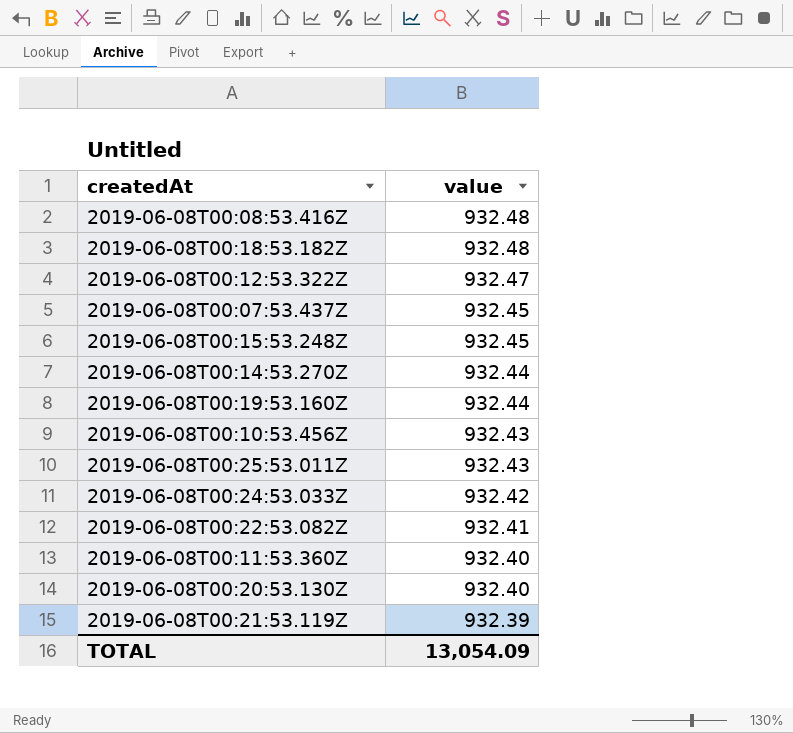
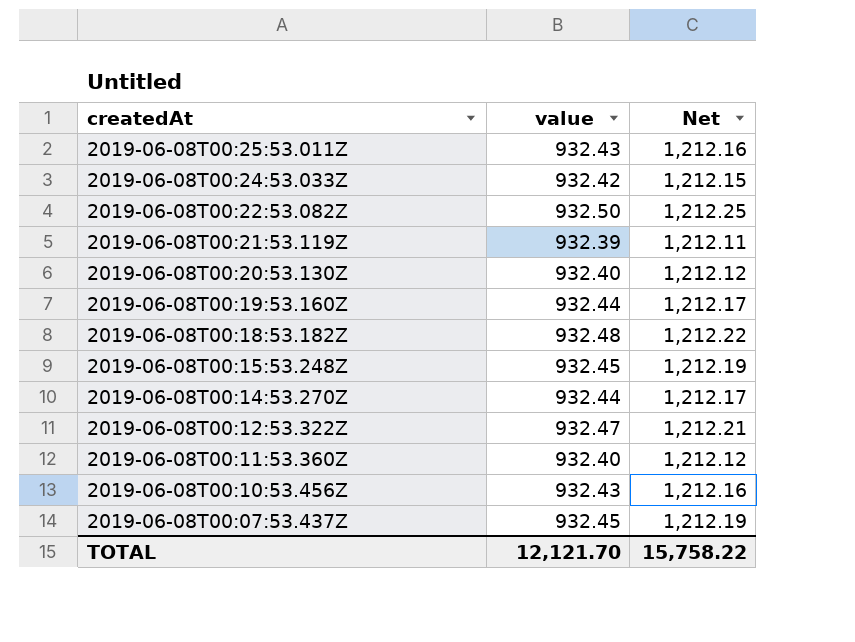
row order: value descending -> createdAt descending
column Net | formula: none -> [value] * 1.3
row 2019-06-08T00:08:53.416Z: 932.48 -> none
2019-06-08T00:22:53.082Z | value: 932.41 -> 932.50
TOTAL | value: 13,054.09 -> 12,121.70

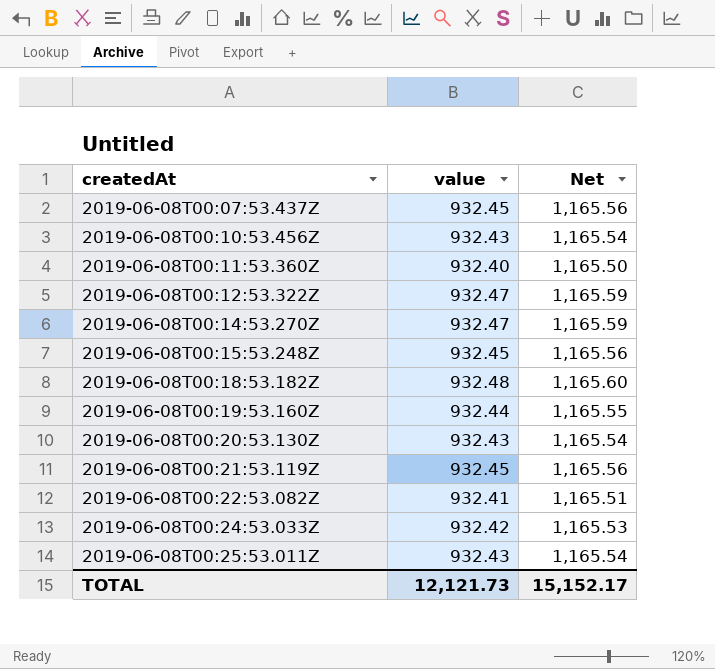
row order: createdAt descending -> createdAt ascending
column Net | formula: [value] * 1.3 -> [value] * 1.25
2019-06-08T00:14:53.270Z | value: 932.44 -> 932.47
2019-06-08T00:20:53.130Z | value: 932.40 -> 932.43
2019-06-08T00:21:53.119Z | value: 932.39 -> 932.45
2019-06-08T00:22:53.082Z | value: 932.50 -> 932.41
TOTAL | value: 12,121.70 -> 12,121.73
TOTAL | Net: 15,758.22 -> 15,152.17

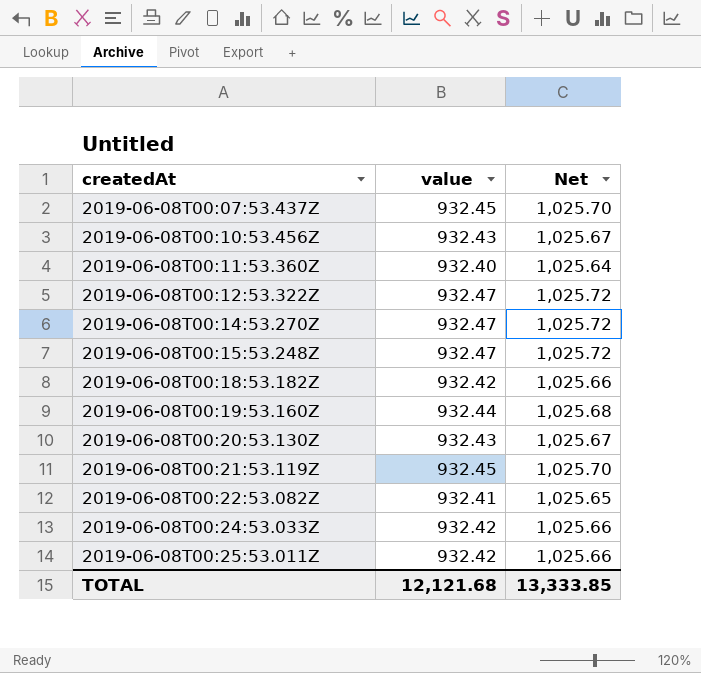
column Net | formula: [value] * 1.25 -> [value] * 1.1
2019-06-08T00:15:53.248Z | value: 932.45 -> 932.47
2019-06-08T00:18:53.182Z | value: 932.48 -> 932.42
2019-06-08T00:25:53.011Z | value: 932.43 -> 932.42
TOTAL | value: 12,121.73 -> 12,121.68
TOTAL | Net: 15,152.17 -> 13,333.85

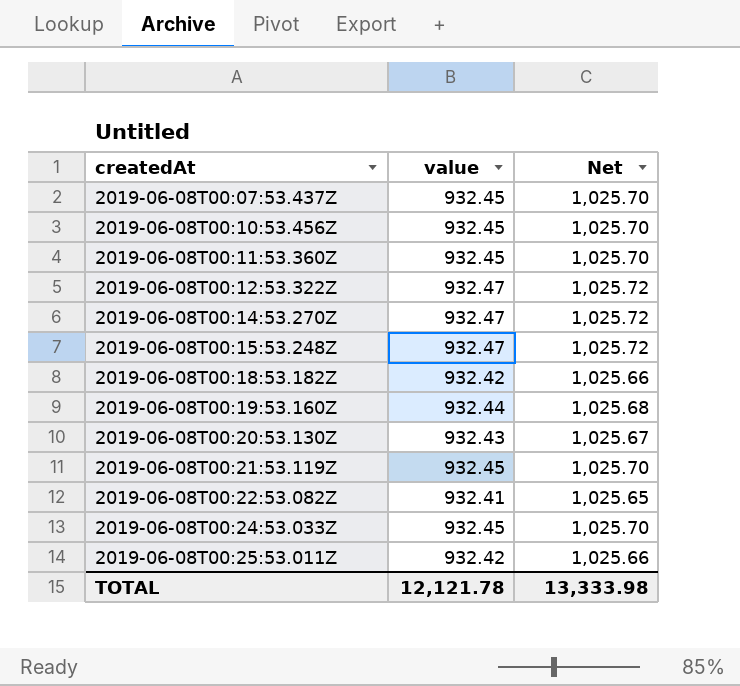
2019-06-08T00:10:53.456Z | value: 932.43 -> 932.45
2019-06-08T00:10:53.456Z | Net: 1,025.67 -> 1,025.70
2019-06-08T00:11:53.360Z | value: 932.40 -> 932.45
2019-06-08T00:11:53.360Z | Net: 1,025.64 -> 1,025.70
2019-06-08T00:24:53.033Z | value: 932.42 -> 932.45
2019-06-08T00:24:53.033Z | Net: 1,025.66 -> 1,025.70
TOTAL | value: 12,121.68 -> 12,121.78
TOTAL | Net: 13,333.85 -> 13,333.98

